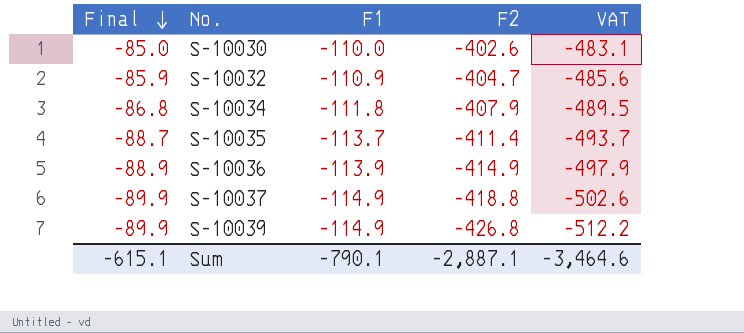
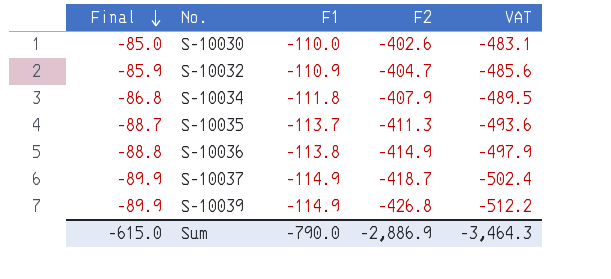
S-10035 | F2: -411.4 -> -411.3
S-10035 | VAT: -493.7 -> -493.6
S-10036 | Final: -88.9 -> -88.8
S-10036 | F1: -113.9 -> -113.8
S-10037 | F2: -418.8 -> -418.7
S-10037 | VAT: -502.6 -> -502.4
Sum | Final: -615.1 -> -615.0
Sum | F1: -790.1 -> -790.0
Sum | F2: -2,887.1 -> -2,886.9
Sum | VAT: -3,464.6 -> -3,464.3

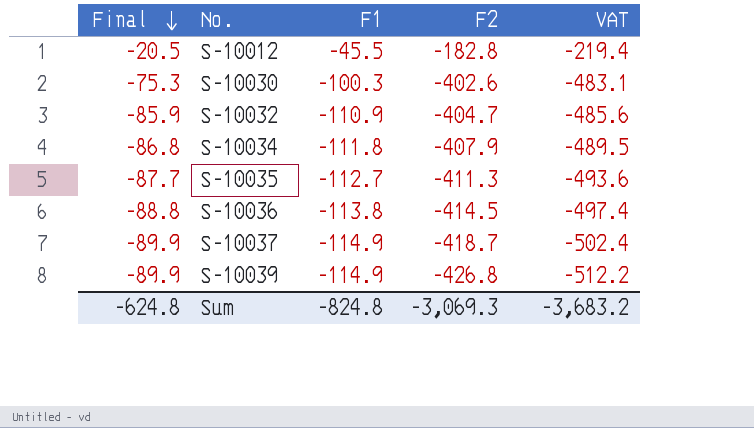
row S-10012: none -> -20.5 | -45.5 | -182.8 | -219.4
S-10030 | Final: -85.0 -> -75.3
S-10030 | F1: -110.0 -> -100.3
S-10035 | Final: -88.7 -> -87.7
S-10035 | F1: -113.7 -> -112.7
S-10036 | F2: -414.9 -> -414.5
S-10036 | VAT: -497.9 -> -497.4
Sum | Final: -615.0 -> -624.8
Sum | F1: -790.0 -> -824.8
Sum | F2: -2,886.9 -> -3,069.3
Sum | VAT: -3,464.3 -> -3,683.2

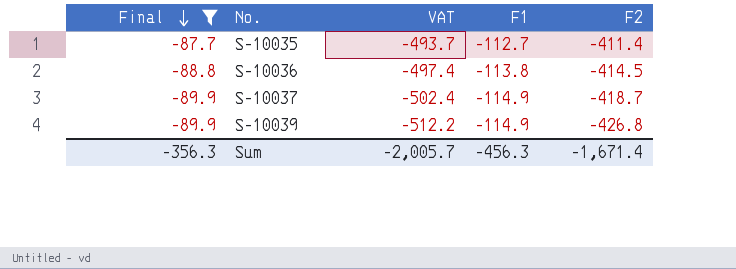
filter: none -> Final <= -87.7
column VAT | position: 5 -> 3
S-10035 | VAT: -493.6 -> -493.7
S-10035 | F2: -411.3 -> -411.4
Sum | Final: -624.8 -> -356.3
Sum | VAT: -3,683.2 -> -2,005.7
Sum | F1: -824.8 -> -456.3
Sum | F2: -3,069.3 -> -1,671.4

